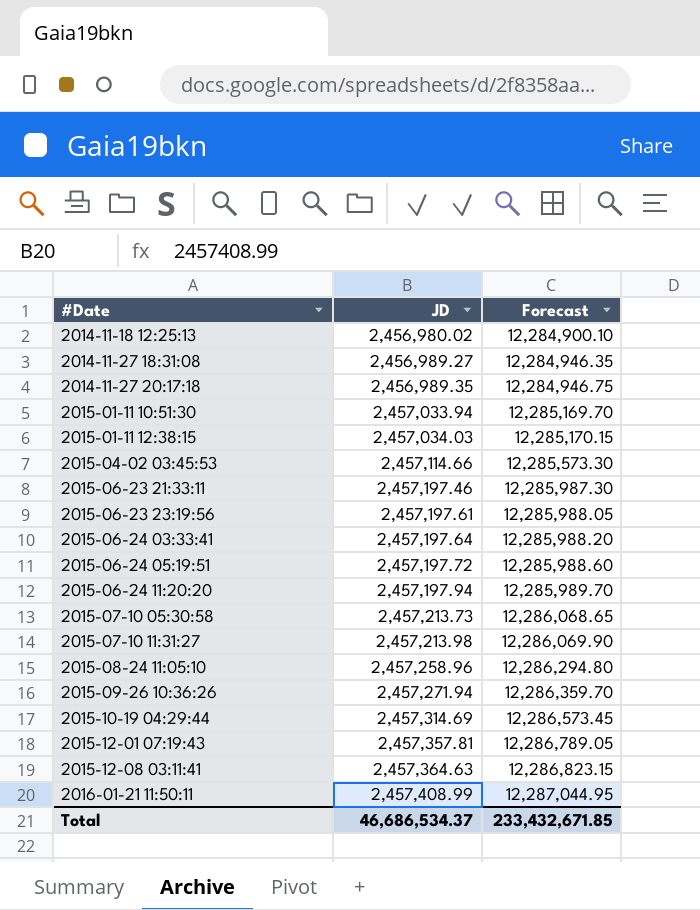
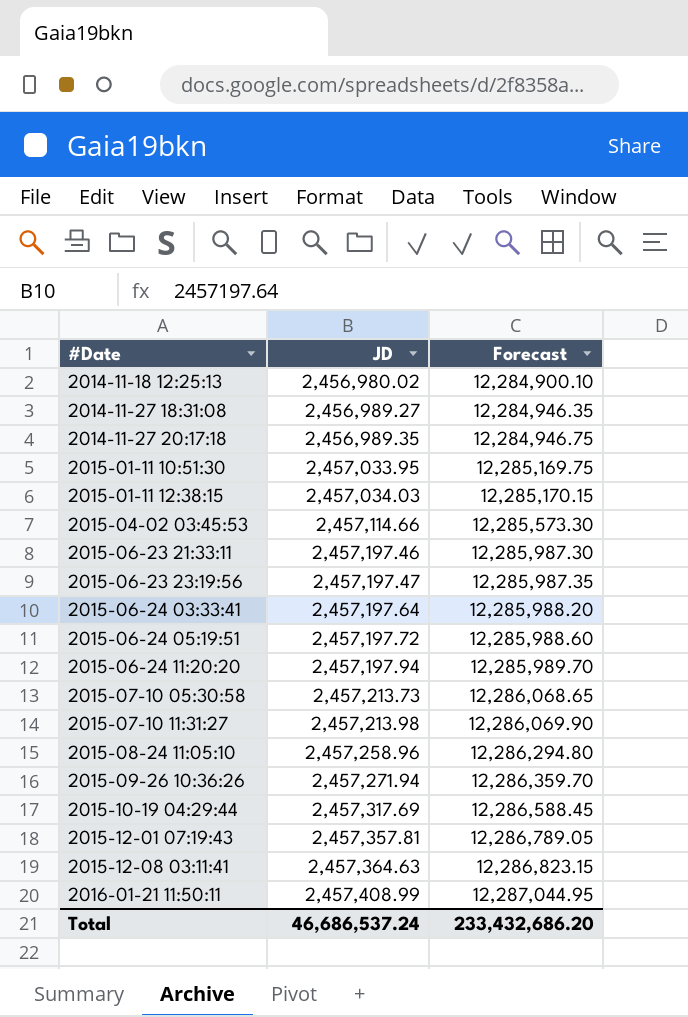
2015-01-11 10:51:30 | JD: 2,457,033.94 -> 2,457,033.95
2015-01-11 10:51:30 | Forecast: 12,285,169.70 -> 12,285,169.75
2015-06-23 23:19:56 | JD: 2,457,197.61 -> 2,457,197.47
2015-06-23 23:19:56 | Forecast: 12,285,988.05 -> 12,285,987.35
2015-10-19 04:29:44 | JD: 2,457,314.69 -> 2,457,317.69
2015-10-19 04:29:44 | Forecast: 12,286,573.45 -> 12,286,588.45
Total | JD: 46,686,534.37 -> 46,686,537.24
Total | Forecast: 233,432,671.85 -> 233,432,686.20

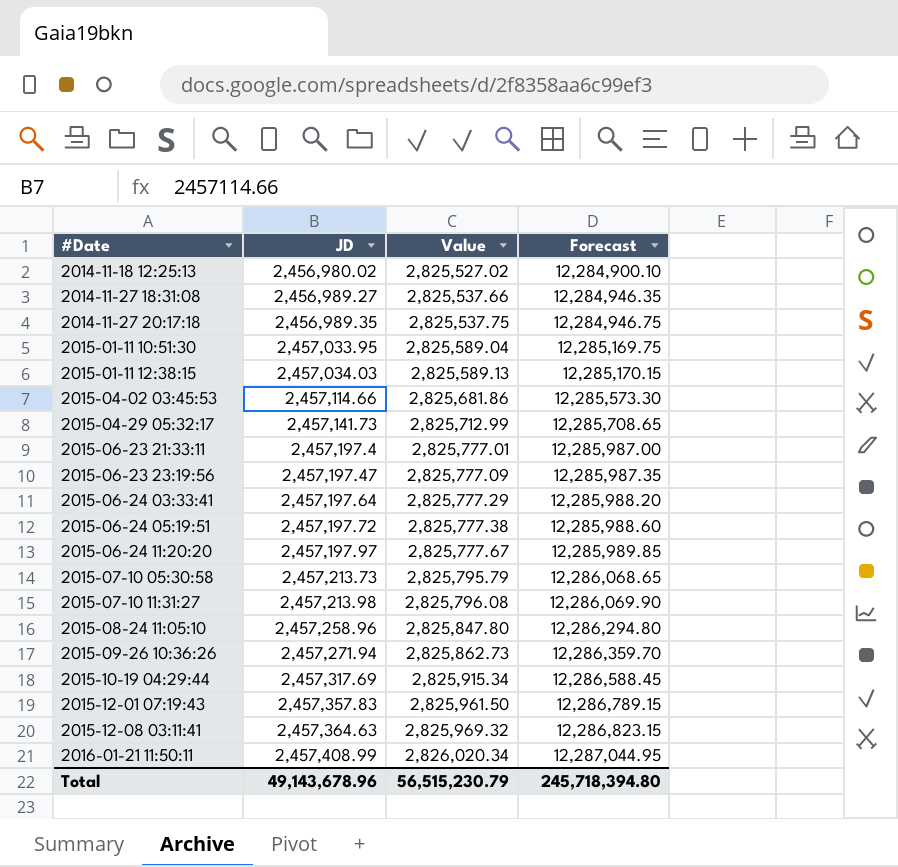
column Value | formula: none -> [JD] * 1.15
row 2015-04-29 05:32:17: none -> 2,457,141.73 | 2,825,712.99 | 12,285,708.65
2015-06-23 21:33:11 | JD: 2,457,197.46 -> 2,457,197.4
2015-06-23 21:33:11 | Forecast: 12,285,987.30 -> 12,285,987.00
2015-06-24 11:20:20 | JD: 2,457,197.94 -> 2,457,197.97
2015-06-24 11:20:20 | Forecast: 12,285,989.70 -> 12,285,989.85
2015-12-01 07:19:43 | JD: 2,457,357.81 -> 2,457,357.83
2015-12-01 07:19:43 | Forecast: 12,286,789.05 -> 12,286,789.15
Total | JD: 46,686,537.24 -> 49,143,678.96
Total | Forecast: 233,432,686.20 -> 245,718,394.80

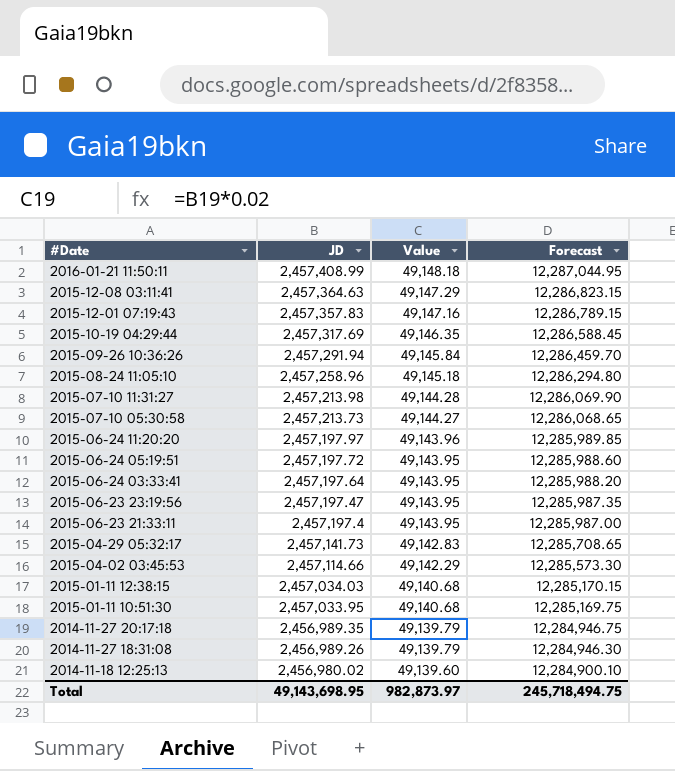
row order: #Date ascending -> #Date descending
column Value | formula: [JD] * 1.15 -> [JD] * 0.02
2015-09-26 10:36:26 | JD: 2,457,271.94 -> 2,457,291.94
2015-09-26 10:36:26 | Forecast: 12,286,359.70 -> 12,286,459.70
2014-11-27 18:31:08 | JD: 2,456,989.27 -> 2,456,989.26
2014-11-27 18:31:08 | Forecast: 12,284,946.35 -> 12,284,946.30
Total | JD: 49,143,678.96 -> 49,143,698.95
Total | Value: 56,515,230.79 -> 982,873.97
Total | Forecast: 245,718,394.80 -> 245,718,494.75

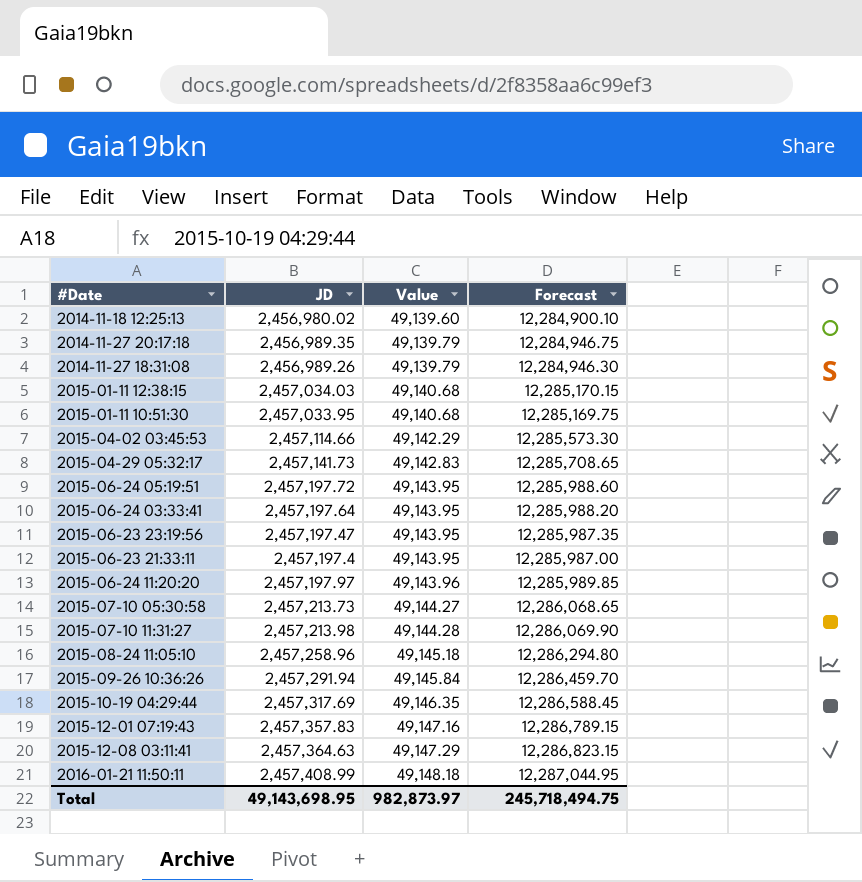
row order: #Date descending -> Value ascending

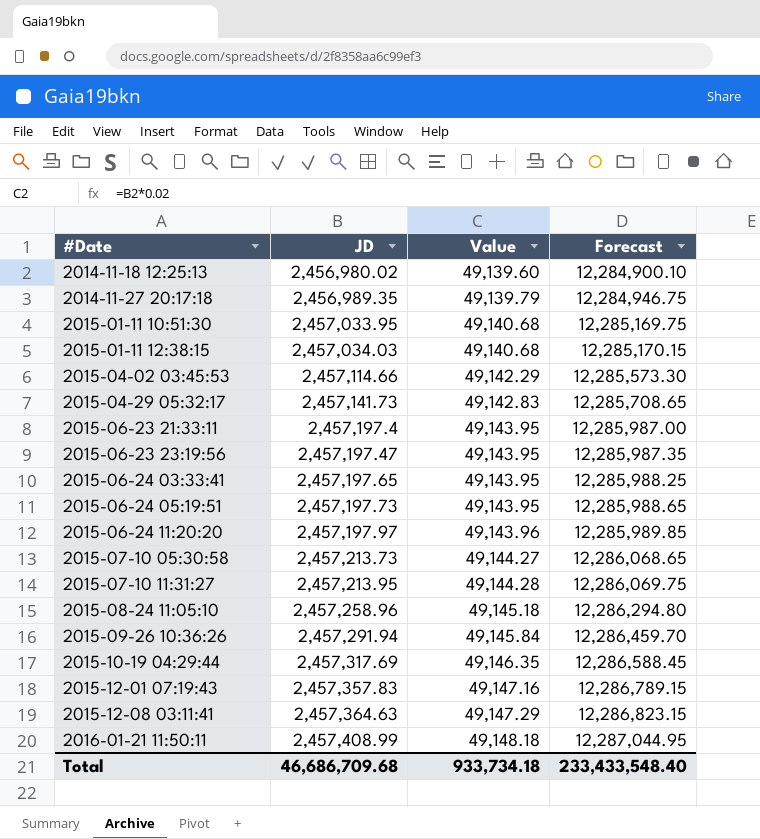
row order: Value ascending -> #Date ascending
row 2014-11-27 18:31:08: 2,456,989.26 | 49,139.79 | 12,284,946.30 -> none
2015-06-24 03:33:41 | JD: 2,457,197.64 -> 2,457,197.65
2015-06-24 03:33:41 | Forecast: 12,285,988.20 -> 12,285,988.25
2015-06-24 05:19:51 | JD: 2,457,197.72 -> 2,457,197.73
2015-06-24 05:19:51 | Forecast: 12,285,988.60 -> 12,285,988.65
2015-07-10 11:31:27 | JD: 2,457,213.98 -> 2,457,213.95
2015-07-10 11:31:27 | Forecast: 12,286,069.90 -> 12,286,069.75
Total | JD: 49,143,698.95 -> 46,686,709.68
Total | Value: 982,873.97 -> 933,734.18
Total | Forecast: 245,718,494.75 -> 233,433,548.40

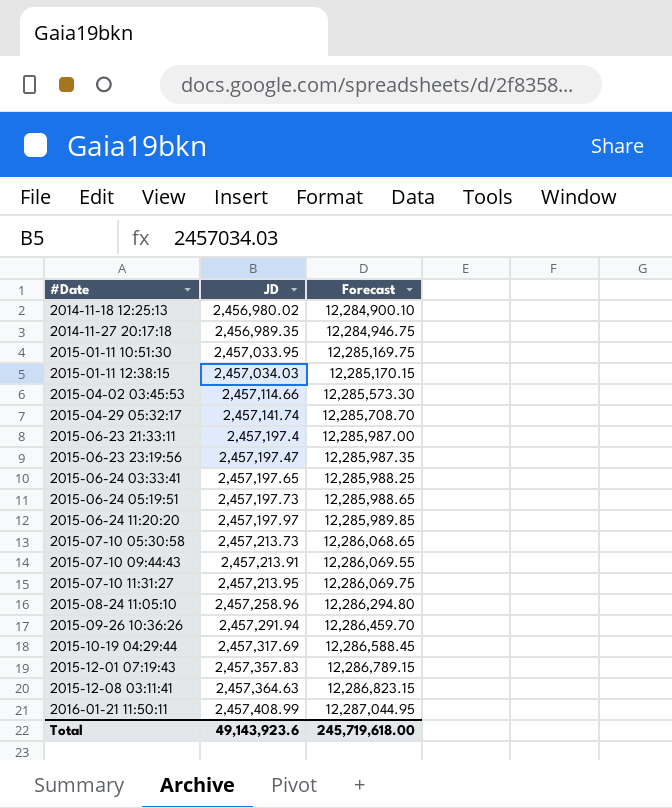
column Value | formula: [JD] * 0.02 -> none
2015-04-29 05:32:17 | JD: 2,457,141.73 -> 2,457,141.74
2015-04-29 05:32:17 | Forecast: 12,285,708.65 -> 12,285,708.70
row 2015-07-10 09:44:43: none -> 2,457,213.91 | 12,286,069.55
Total | JD: 46,686,709.68 -> 49,143,923.6
Total | Forecast: 233,433,548.40 -> 245,719,618.00

